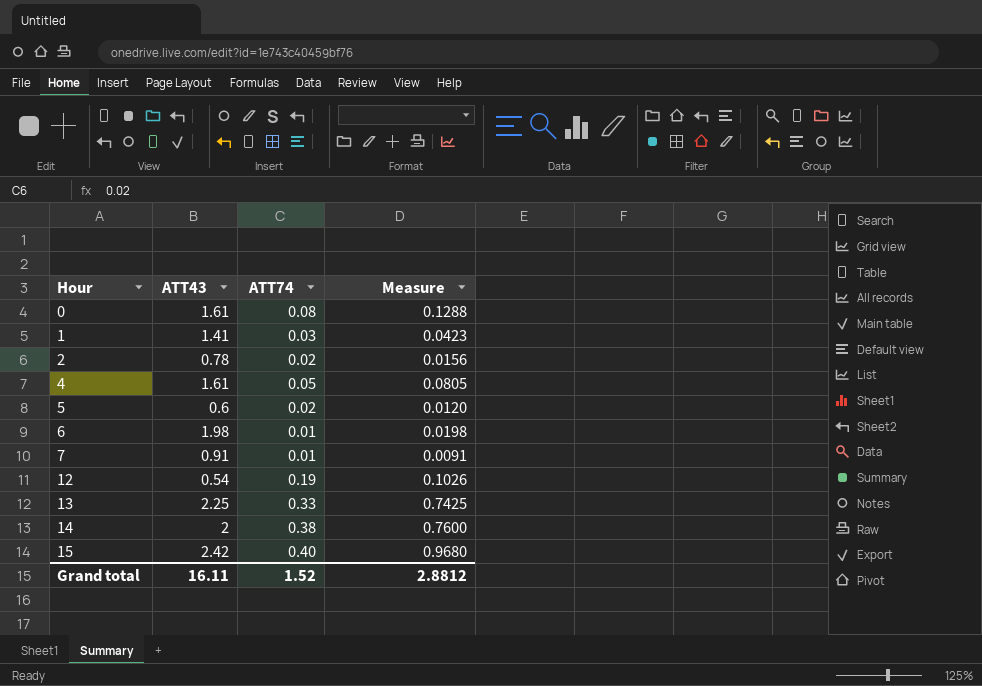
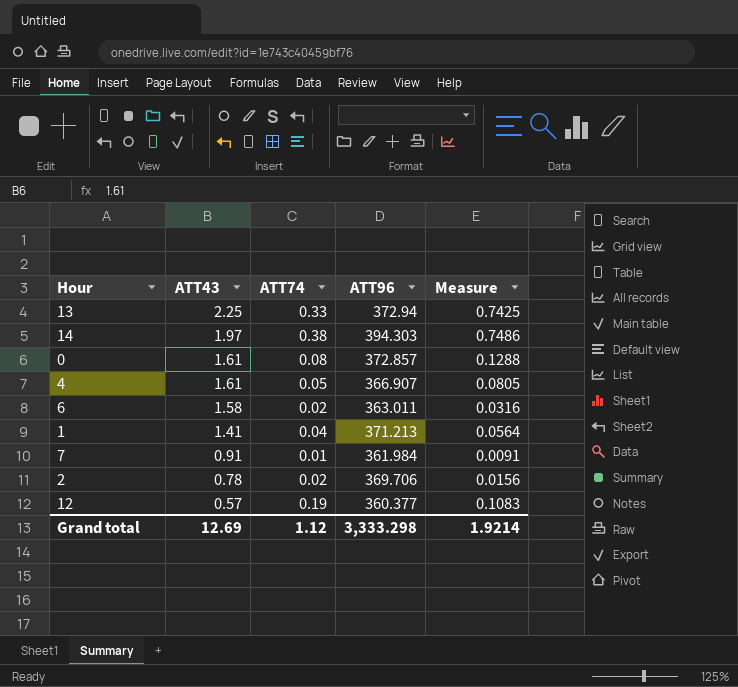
row order: Hour ascending -> ATT43 descending
column ATT96 | position: none -> 4
row 5: 0.6 | 0.02 | 0.0120 -> none
row 15: 2.42 | 0.40 | 0.9680 -> none
14 | ATT43: 2 -> 1.97
14 | Measure: 0.7600 -> 0.7486
6 | ATT43: 1.98 -> 1.58
6 | ATT74: 0.01 -> 0.02
6 | Measure: 0.0198 -> 0.0316
1 | ATT74: 0.03 -> 0.04
1 | Measure: 0.0423 -> 0.0564
12 | ATT43: 0.54 -> 0.57
12 | Measure: 0.1026 -> 0.1083
Grand total | ATT43: 16.11 -> 12.69
Grand total | ATT74: 1.52 -> 1.12
Grand total | Measure: 2.8812 -> 1.9214

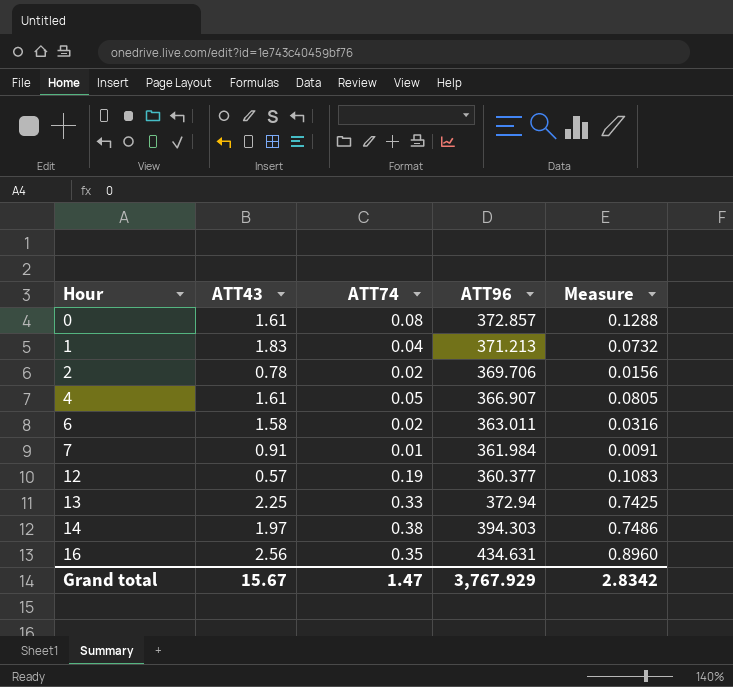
row order: ATT43 descending -> Hour ascending
1 | ATT43: 1.41 -> 1.83
1 | Measure: 0.0564 -> 0.0732
row 16: none -> 2.56 | 0.35 | 434.631 | 0.8960
Grand total | ATT43: 12.69 -> 15.67
Grand total | ATT74: 1.12 -> 1.47
Grand total | ATT96: 3,333.298 -> 3,767.929
Grand total | Measure: 1.9214 -> 2.8342

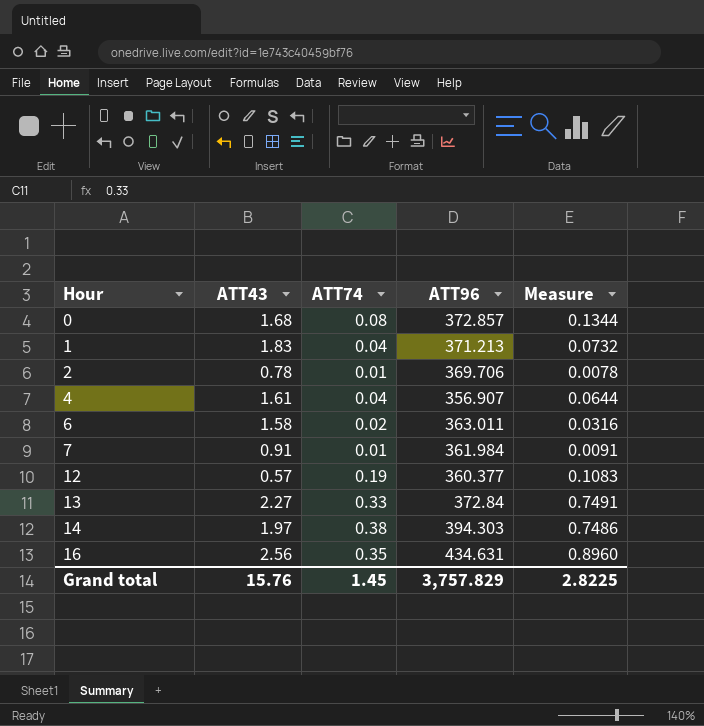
0 | ATT43: 1.61 -> 1.68
0 | Measure: 0.1288 -> 0.1344
2 | ATT74: 0.02 -> 0.01
2 | Measure: 0.0156 -> 0.0078
4 | ATT74: 0.05 -> 0.04
4 | ATT96: 366.907 -> 356.907
4 | Measure: 0.0805 -> 0.0644
13 | ATT43: 2.25 -> 2.27
13 | ATT96: 372.94 -> 372.84
13 | Measure: 0.7425 -> 0.7491
Grand total | ATT43: 15.67 -> 15.76
Grand total | ATT74: 1.47 -> 1.45
Grand total | ATT96: 3,767.929 -> 3,757.829
Grand total | Measure: 2.8342 -> 2.8225

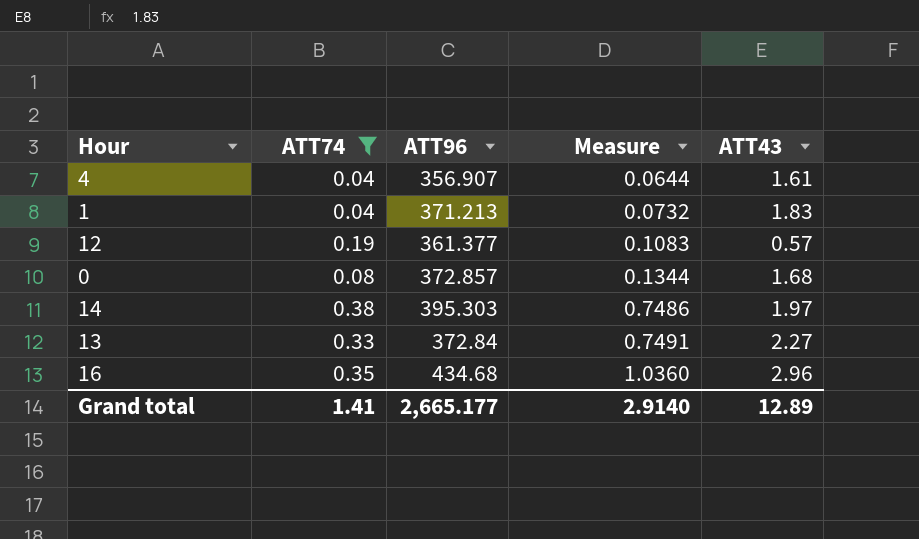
filter: none -> ATT74 >= 0.04
row order: Hour ascending -> Measure ascending
column ATT43 | position: 2 -> 5
12 | ATT96: 360.377 -> 361.377
14 | ATT96: 394.303 -> 395.303
16 | ATT96: 434.631 -> 434.68
16 | Measure: 0.8960 -> 1.0360
16 | ATT43: 2.56 -> 2.96
Grand total | ATT74: 1.45 -> 1.41
Grand total | ATT96: 3,757.829 -> 2,665.177
Grand total | Measure: 2.8225 -> 2.9140
Grand total | ATT43: 15.76 -> 12.89

